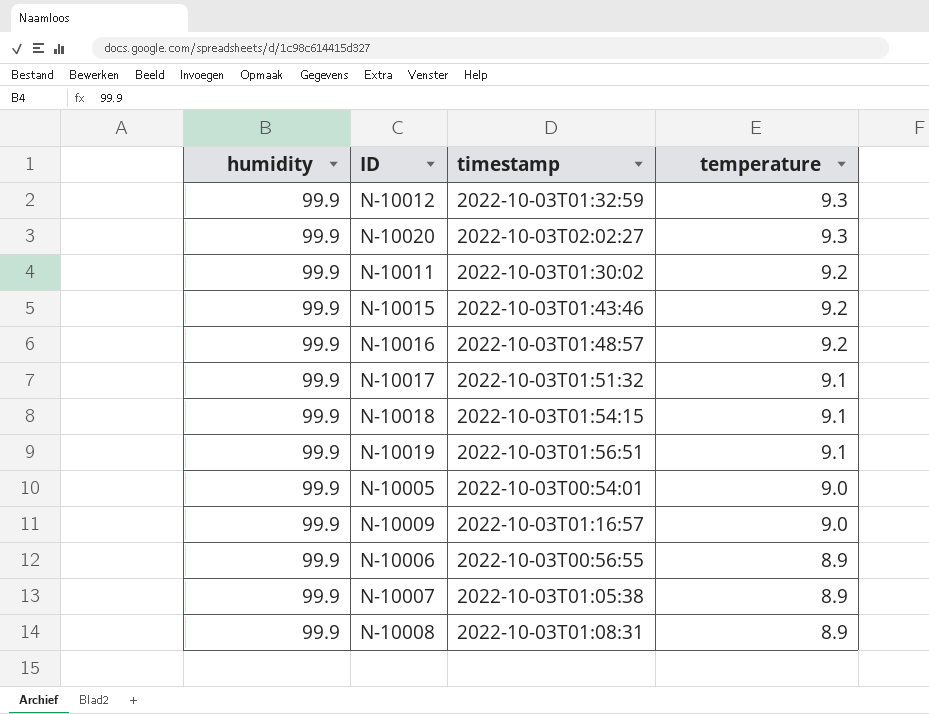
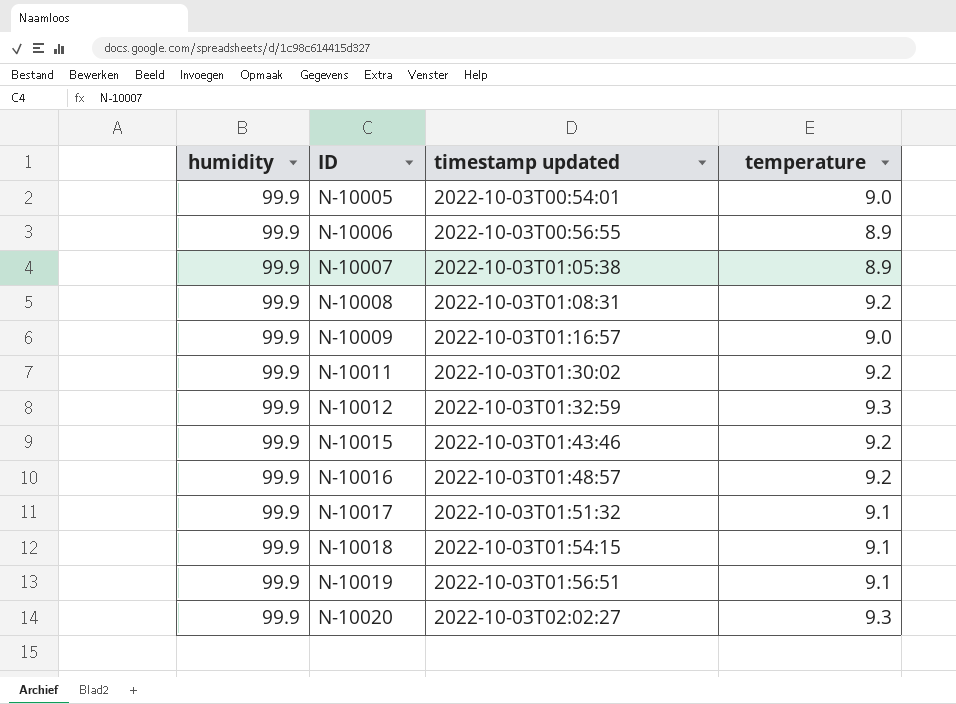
row order: temperature descending -> ID ascending
column name: timestamp -> timestamp updated
N-10008 | temperature: 8.9 -> 9.2

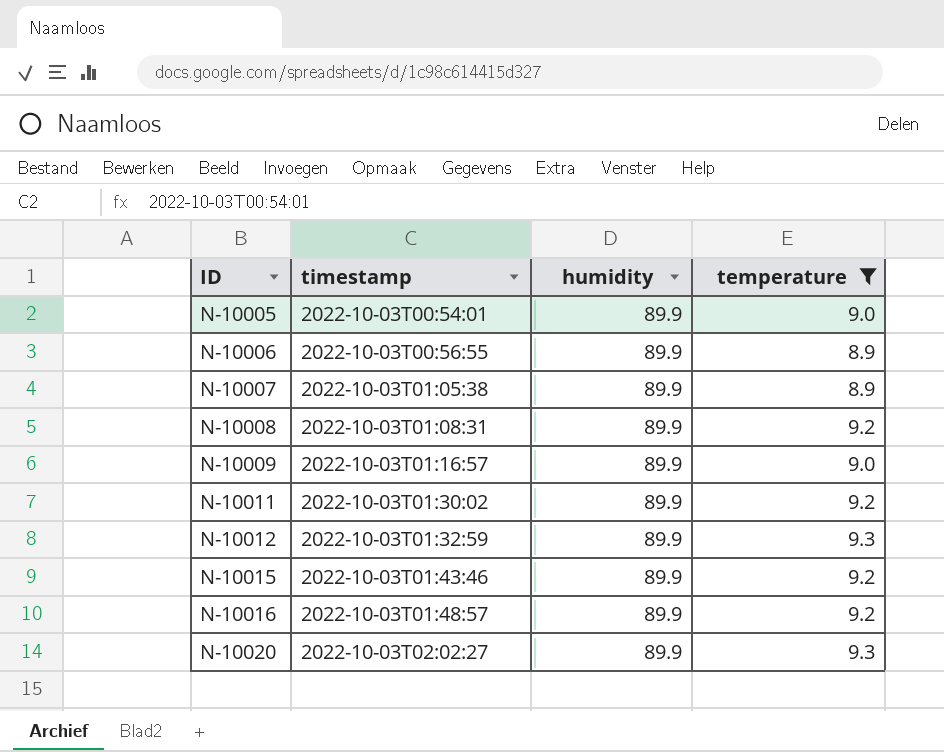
filter: none -> temperature != 9.1
column name: timestamp updated -> timestamp
column humidity | position: 1 -> 3
N-10005 | humidity: 99.9 -> 89.9
N-10006 | humidity: 99.9 -> 89.9
N-10007 | humidity: 99.9 -> 89.9
N-10008 | humidity: 99.9 -> 89.9
N-10009 | humidity: 99.9 -> 89.9
N-10011 | humidity: 99.9 -> 89.9
N-10012 | humidity: 99.9 -> 89.9
N-10015 | humidity: 99.9 -> 89.9
N-10016 | humidity: 99.9 -> 89.9
N-10020 | humidity: 99.9 -> 89.9

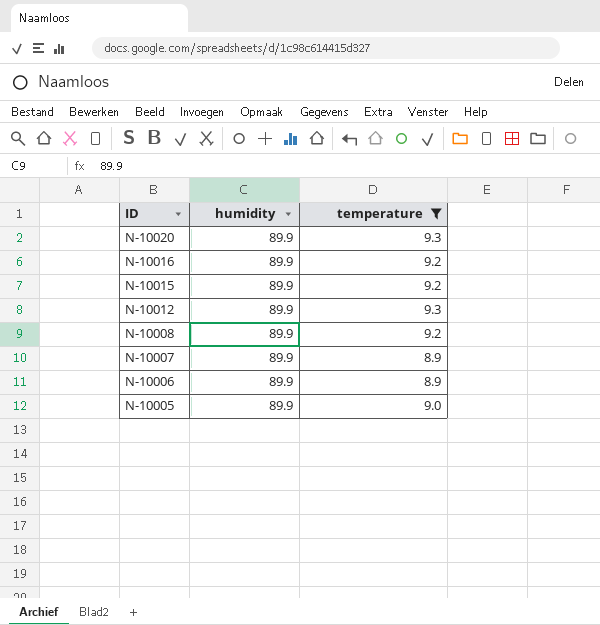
row order: ID ascending -> ID descending
column timestamp | position: 2 -> none
row N-10009: 2022-10-03T01:16:57 | 89.9 | 9.0 -> none
row N-10011: 2022-10-03T01:30:02 | 89.9 | 9.2 -> none

